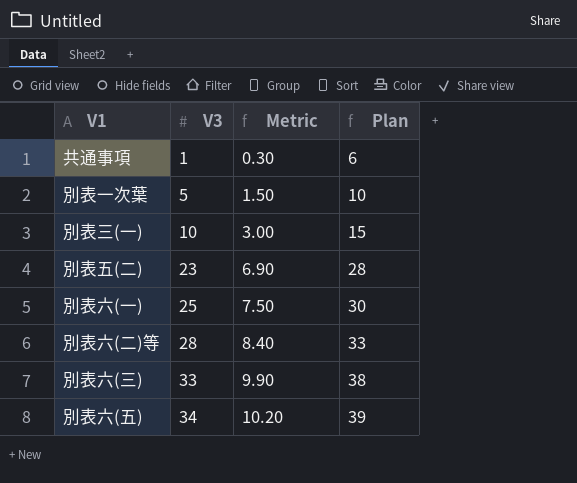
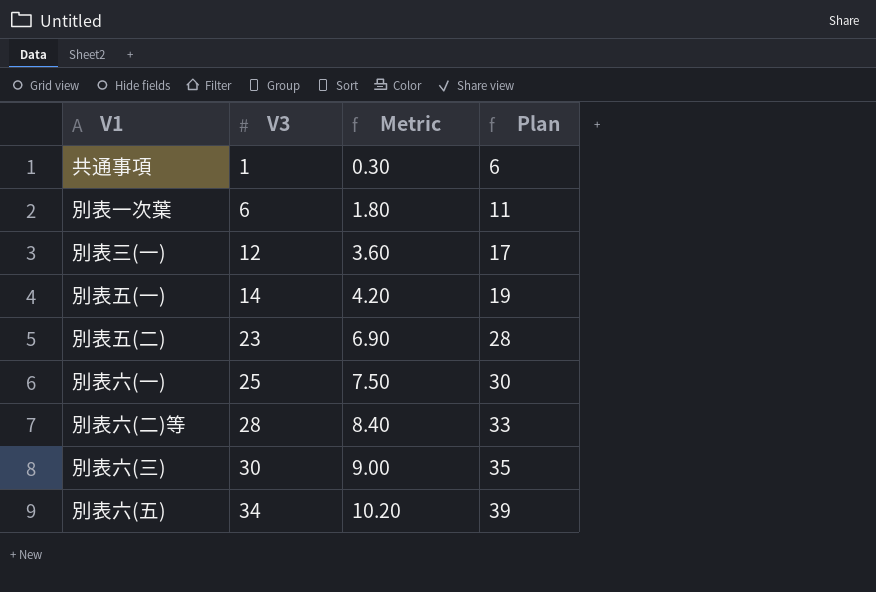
別表一次葉 | V3: 5 -> 6
別表一次葉 | Metric: 1.50 -> 1.80
別表一次葉 | Plan: 10 -> 11
別表三(一) | V3: 10 -> 12
別表三(一) | Metric: 3.00 -> 3.60
別表三(一) | Plan: 15 -> 17
row 別表五(一): none -> 14 | 4.20 | 19
別表六(三) | V3: 33 -> 30
別表六(三) | Metric: 9.90 -> 9.00
別表六(三) | Plan: 38 -> 35

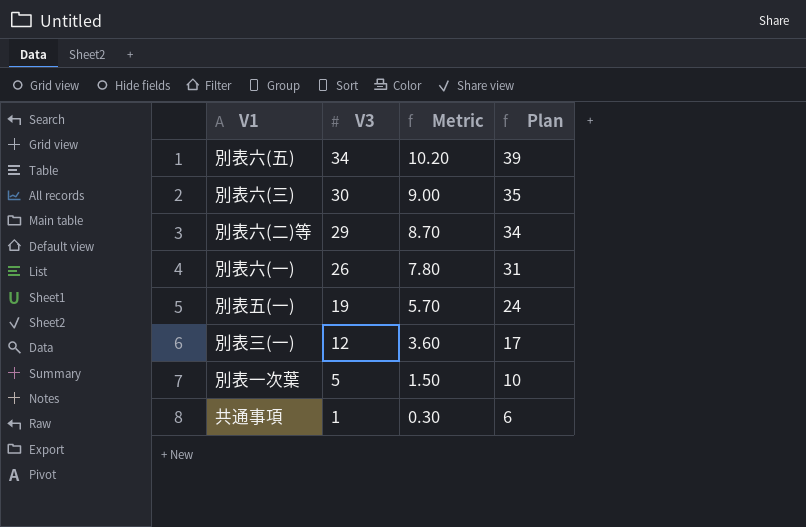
row order: V3 ascending -> V3 descending
row 別表五(二): 23 | 6.90 | 28 -> none
別表六(二)等 | V3: 28 -> 29
別表六(二)等 | Metric: 8.40 -> 8.70
別表六(二)等 | Plan: 33 -> 34
別表六(一) | V3: 25 -> 26
別表六(一) | Metric: 7.50 -> 7.80
別表六(一) | Plan: 30 -> 31
別表五(一) | V3: 14 -> 19
別表五(一) | Metric: 4.20 -> 5.70
別表五(一) | Plan: 19 -> 24
別表一次葉 | V3: 6 -> 5
別表一次葉 | Metric: 1.80 -> 1.50
別表一次葉 | Plan: 11 -> 10

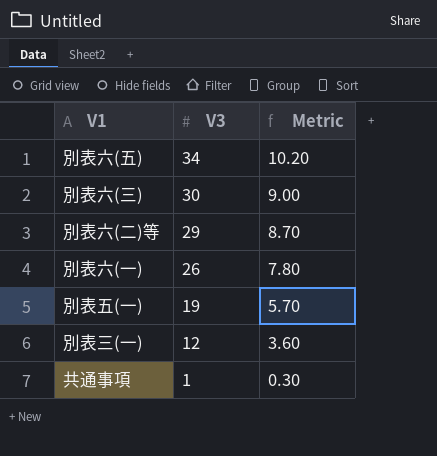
column Plan | formula: [V3] + 5 -> none
row 別表一次葉: 5 | 1.50 | 10 -> none

